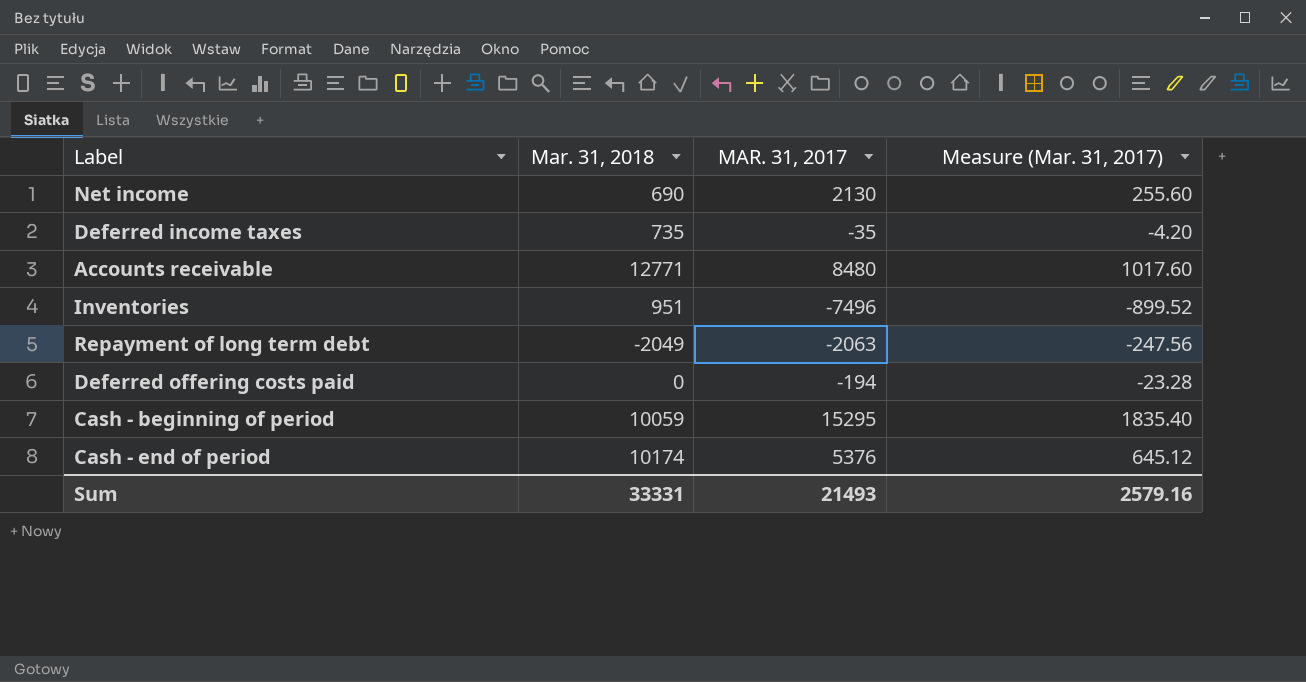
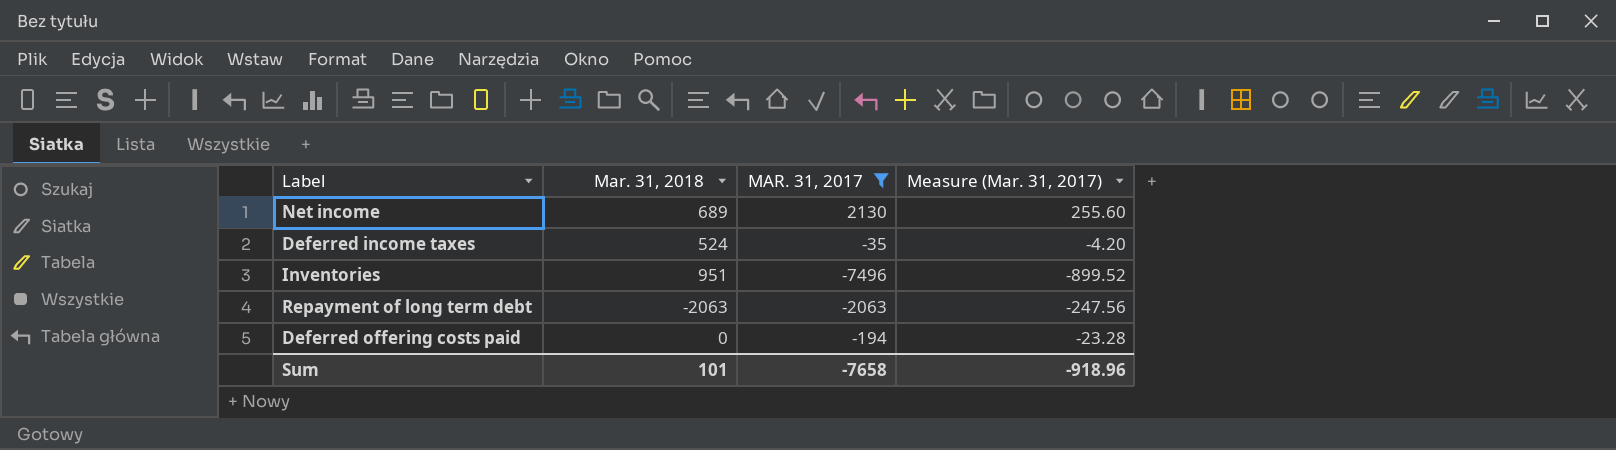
filter: none -> MAR. 31, 2017 <= 2130
Net income | Mar. 31, 2018: 690 -> 689
Deferred income taxes | Mar. 31, 2018: 735 -> 524
Repayment of long term debt | Mar. 31, 2018: -2049 -> -2063
Sum | Mar. 31, 2018: 33331 -> 101
Sum | MAR. 31, 2017: 21493 -> -7658
Sum | Measure (Mar. 31, 2017): 2579.16 -> -918.96

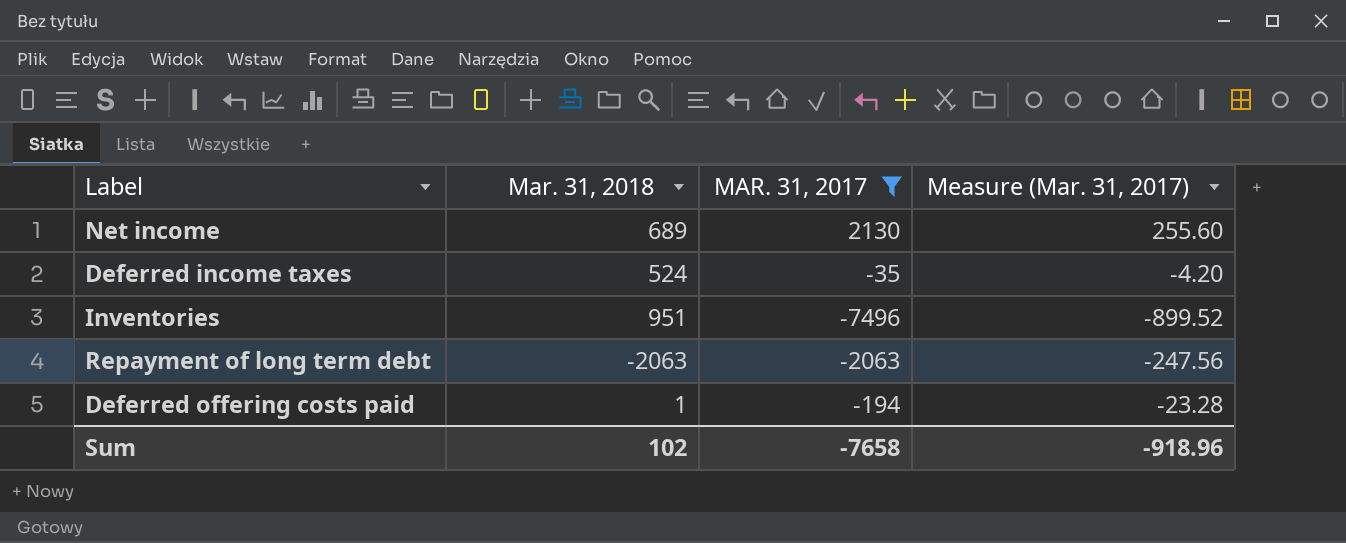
Deferred offering costs paid | Mar. 31, 2018: 0 -> 1
Sum | Mar. 31, 2018: 101 -> 102

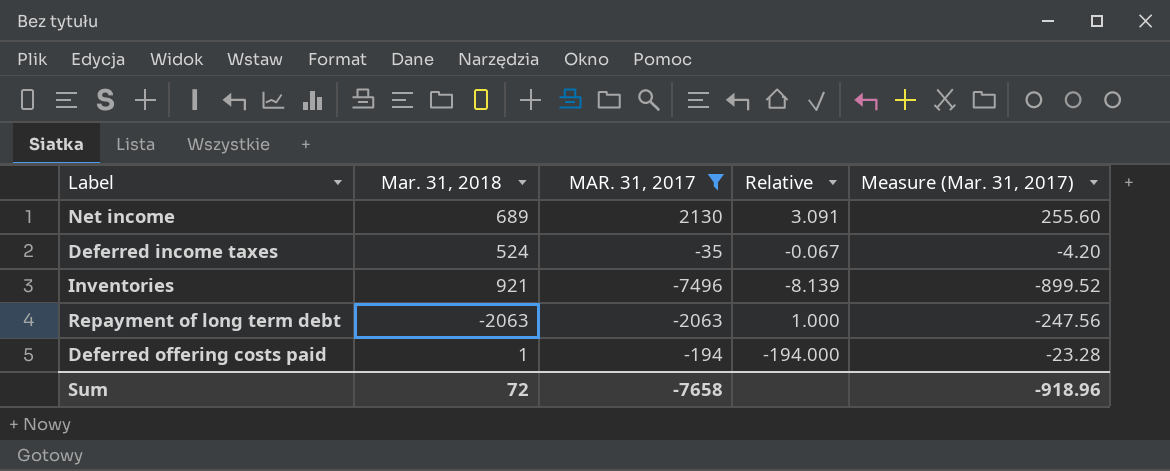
column Relative | formula: none -> [MAR. 31, 2017] / [Mar. 31, 2018]
Inventories | Mar. 31, 2018: 951 -> 921
Sum | Mar. 31, 2018: 102 -> 72

